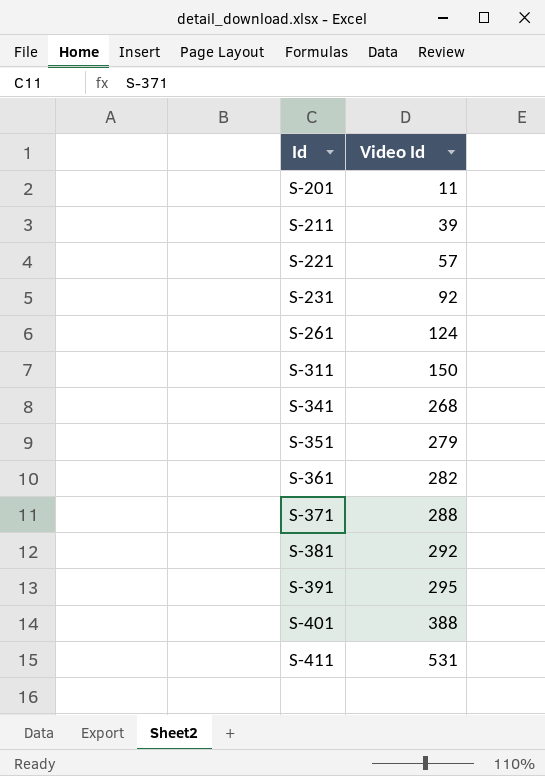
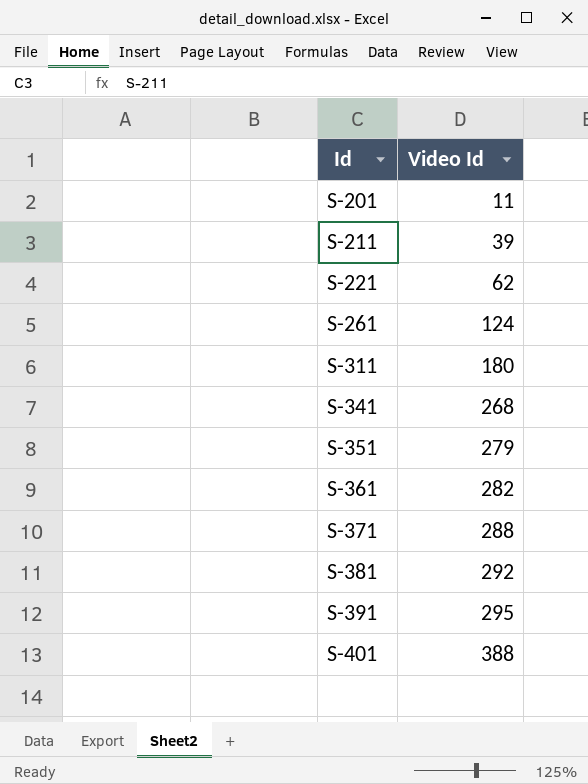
row S-231: 92 -> none
row S-411: 531 -> none
S-221 | Video Id: 57 -> 62
S-311 | Video Id: 150 -> 180

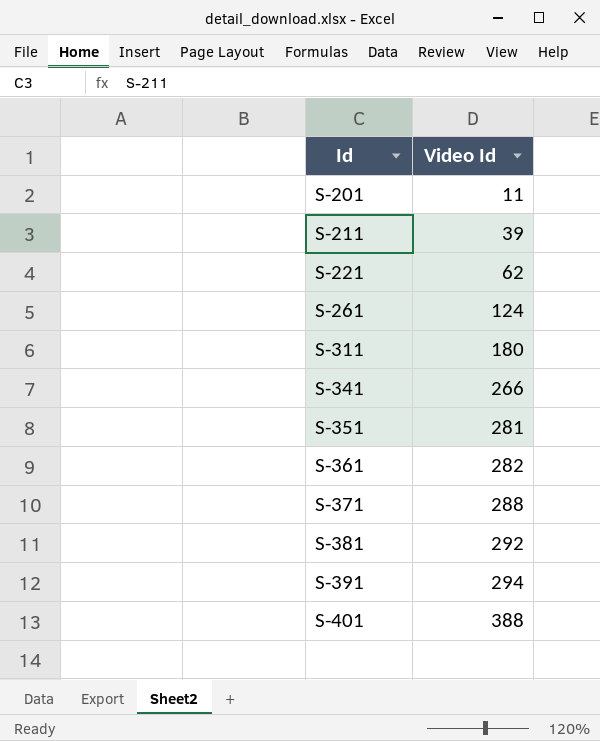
S-341 | Video Id: 268 -> 266
S-351 | Video Id: 279 -> 281
S-391 | Video Id: 295 -> 294

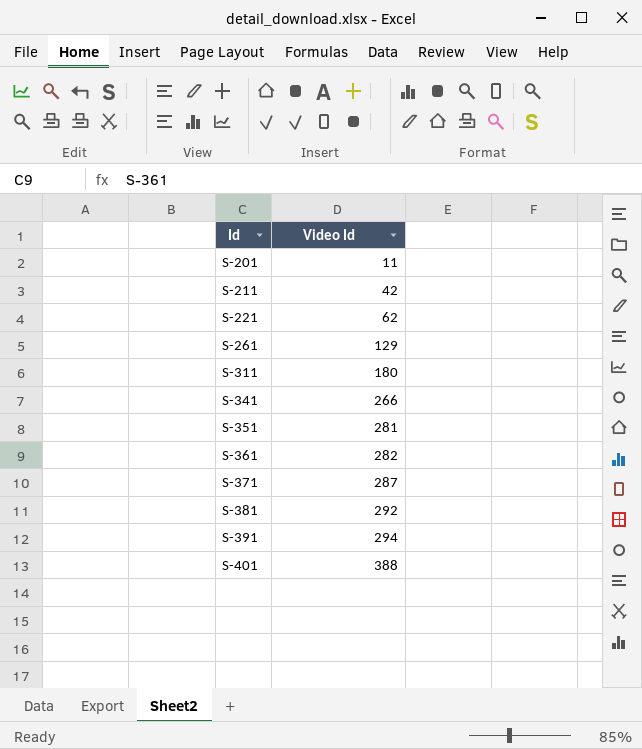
S-211 | Video Id: 39 -> 42
S-261 | Video Id: 124 -> 129
S-371 | Video Id: 288 -> 287

